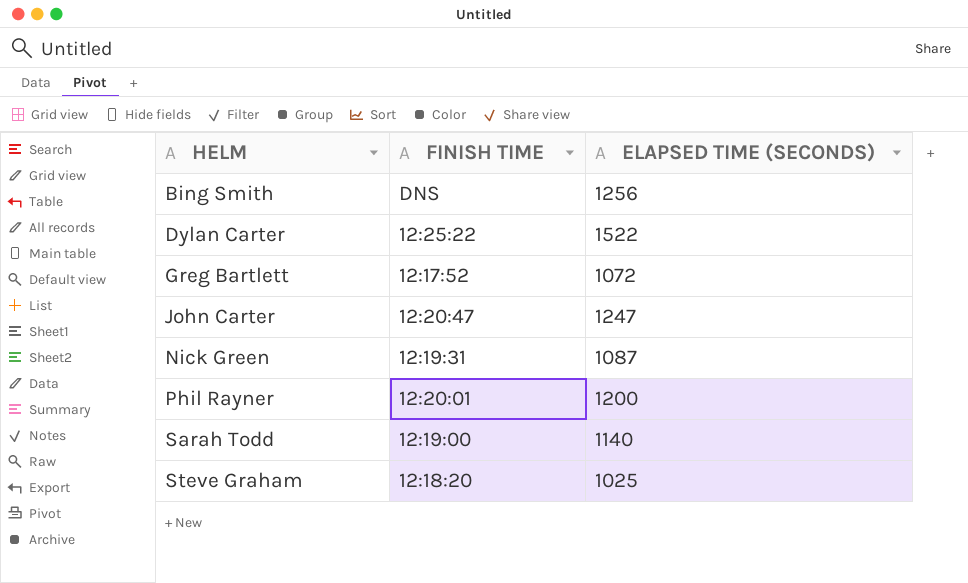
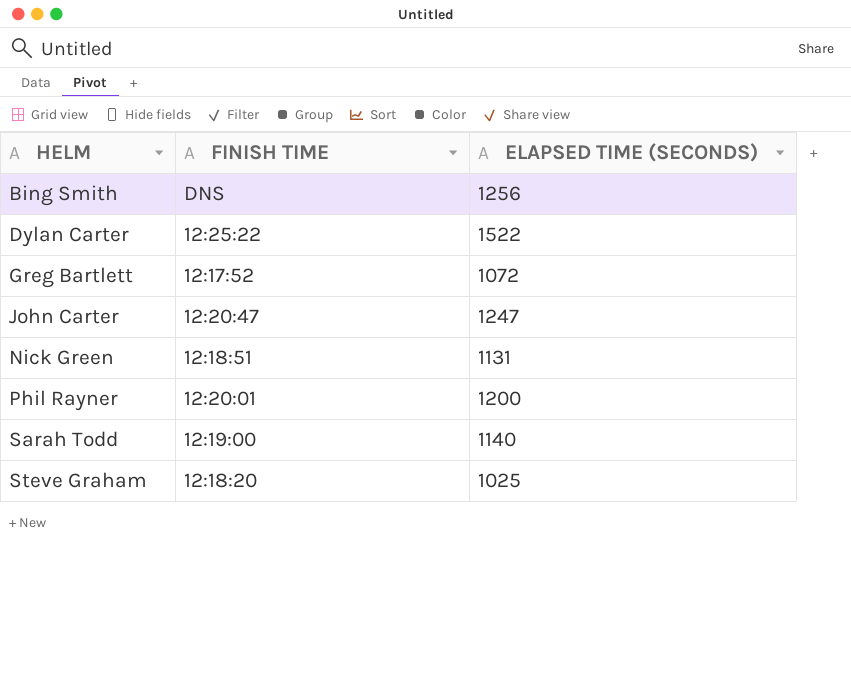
Nick Green | FINISH TIME: 12:19:31 -> 12:18:51
Nick Green | ELAPSED TIME (SECONDS): 1087 -> 1131

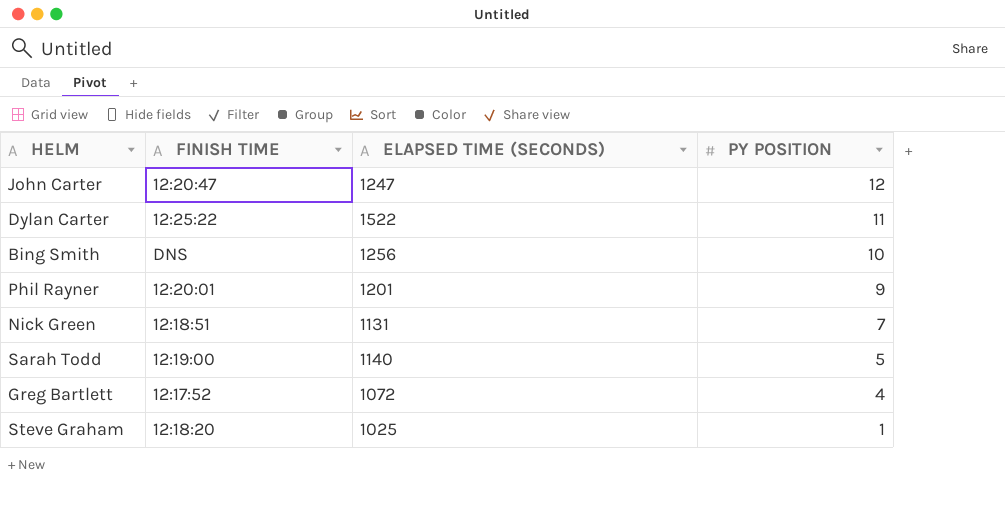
row order: HELM ascending -> PY POSITION descending
column PY POSITION | position: none -> 4
Phil Rayner | ELAPSED TIME (SECONDS): 1200 -> 1201

